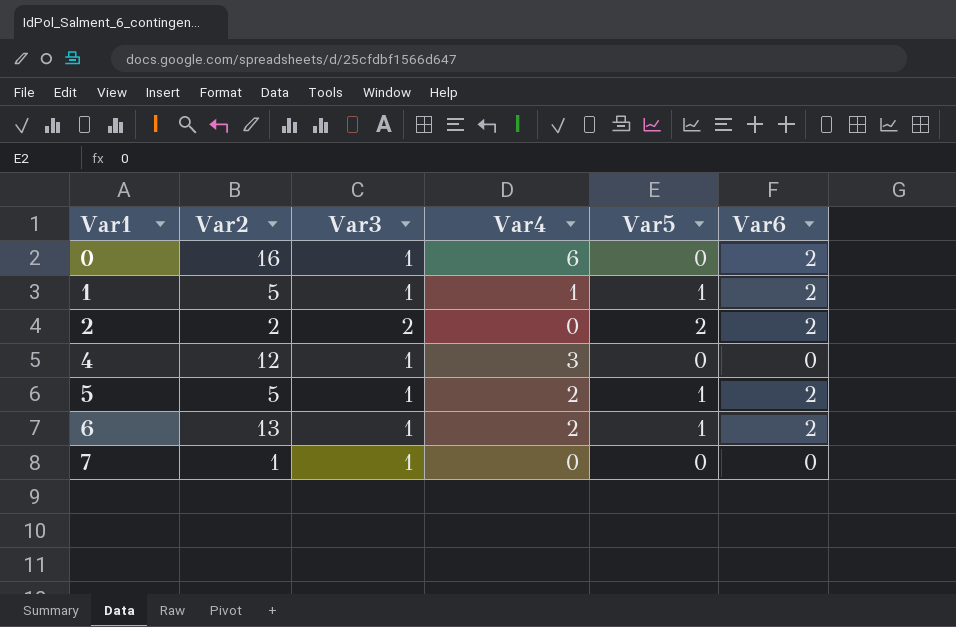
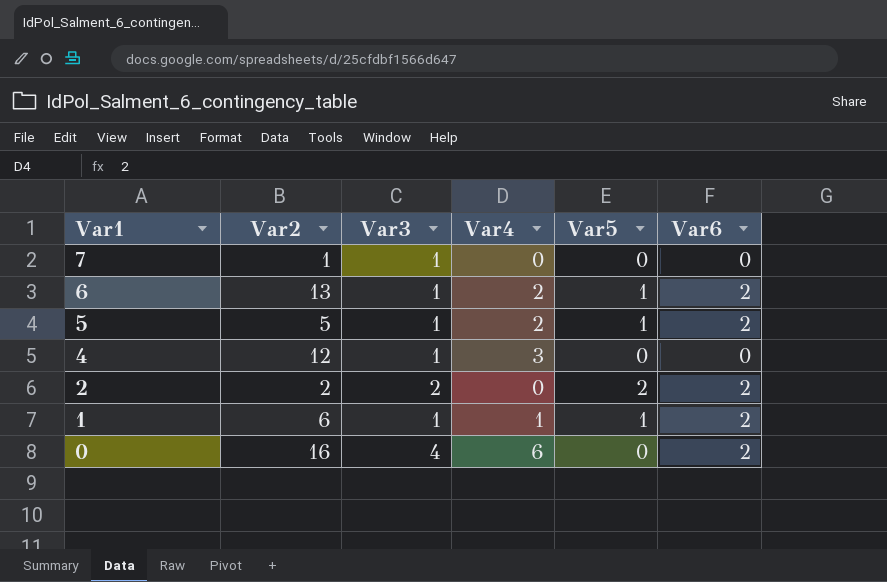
row order: Var1 ascending -> Var1 descending
1 | Var2: 5 -> 6
0 | Var3: 1 -> 4

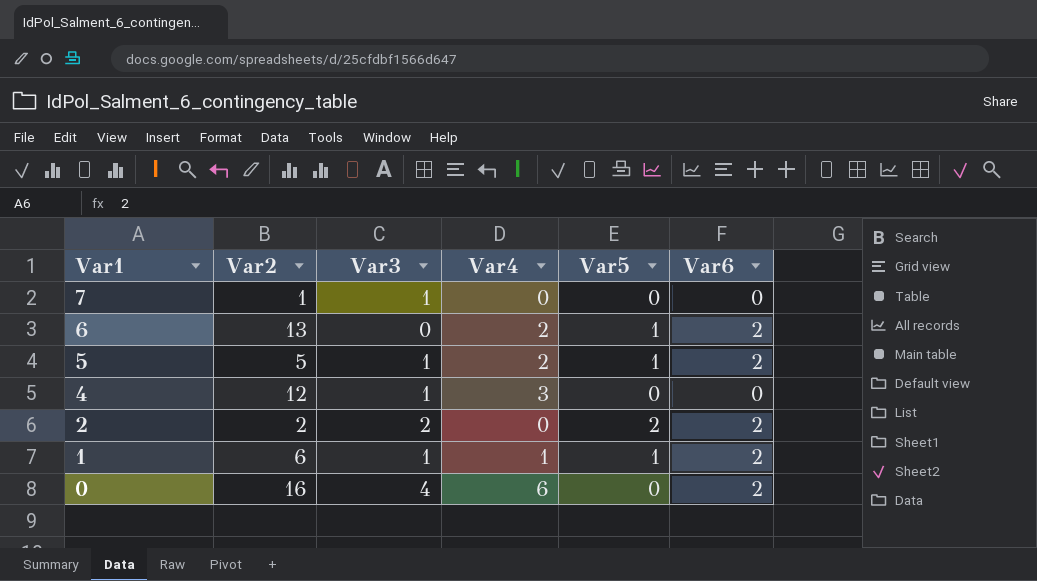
6 | Var3: 1 -> 0

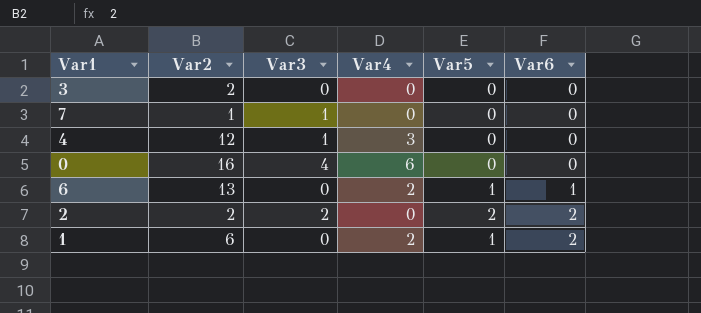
row order: Var1 descending -> Var6 ascending
row 5: 5 | 1 | 2 | 1 | 2 -> none
row 3: none -> 2 | 0 | 0 | 0 | 0
0 | Var6: 2 -> 0
6 | Var6: 2 -> 1
1 | Var3: 1 -> 0
1 | Var4: 1 -> 2

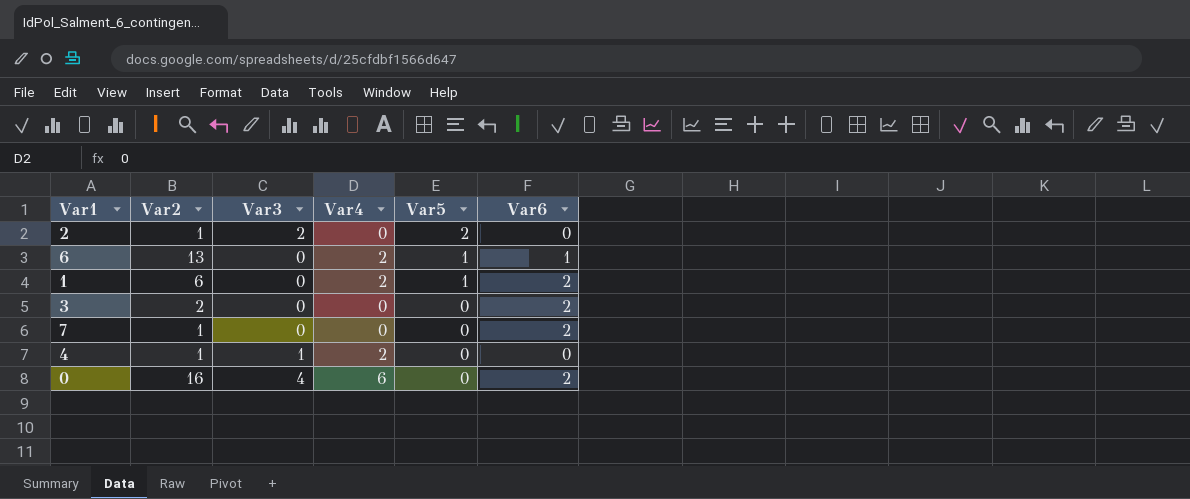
row order: Var6 ascending -> Var5 descending
2 | Var2: 2 -> 1
2 | Var6: 2 -> 0
3 | Var6: 0 -> 2
7 | Var3: 1 -> 0
7 | Var6: 0 -> 2
4 | Var2: 12 -> 1
4 | Var4: 3 -> 2
0 | Var6: 0 -> 2

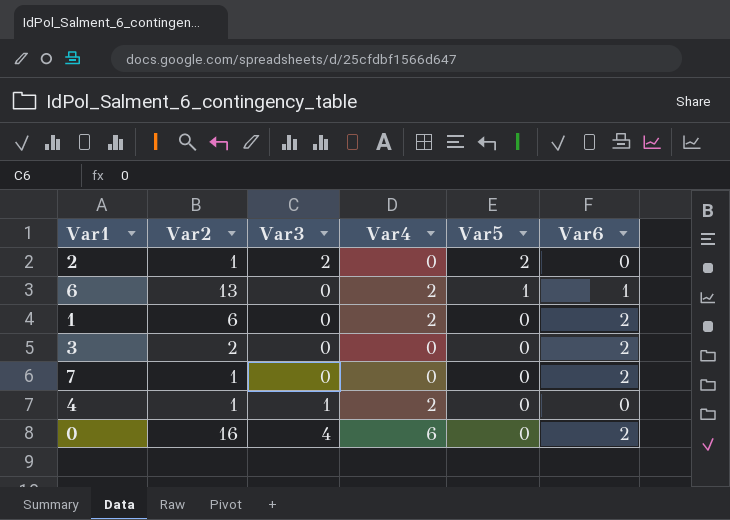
1 | Var5: 1 -> 0

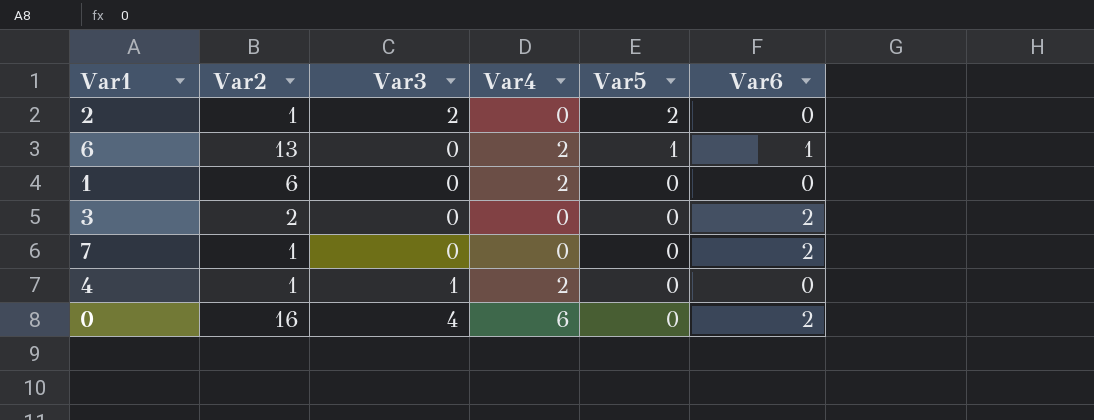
1 | Var6: 2 -> 0

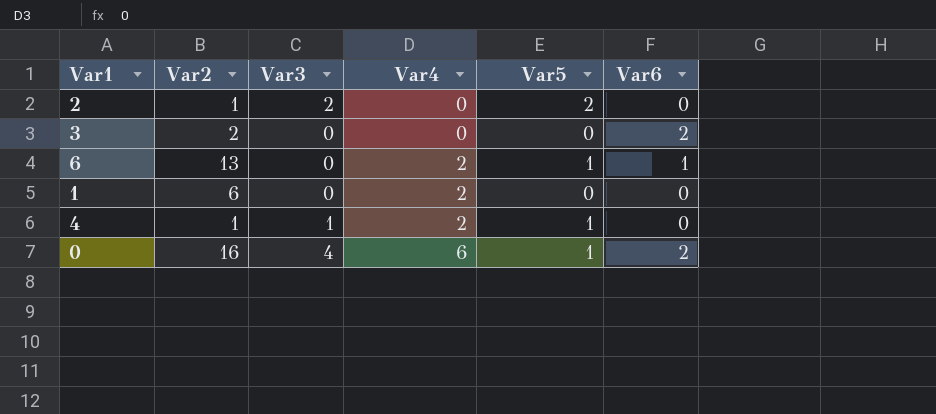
row order: Var5 descending -> Var4 ascending
row 7: 1 | 0 | 0 | 0 | 2 -> none
4 | Var5: 0 -> 1
0 | Var5: 0 -> 1

